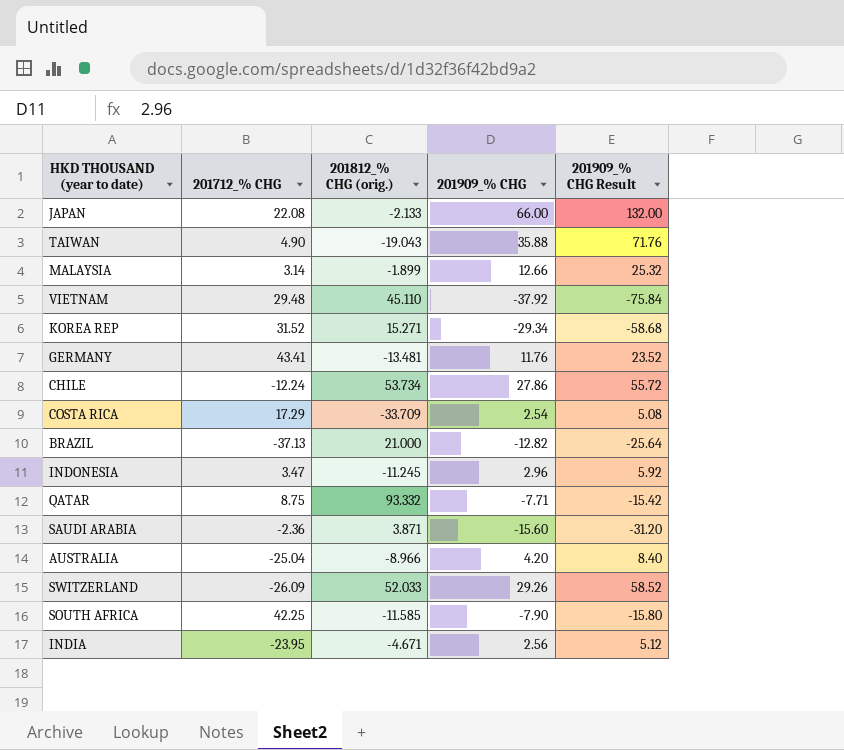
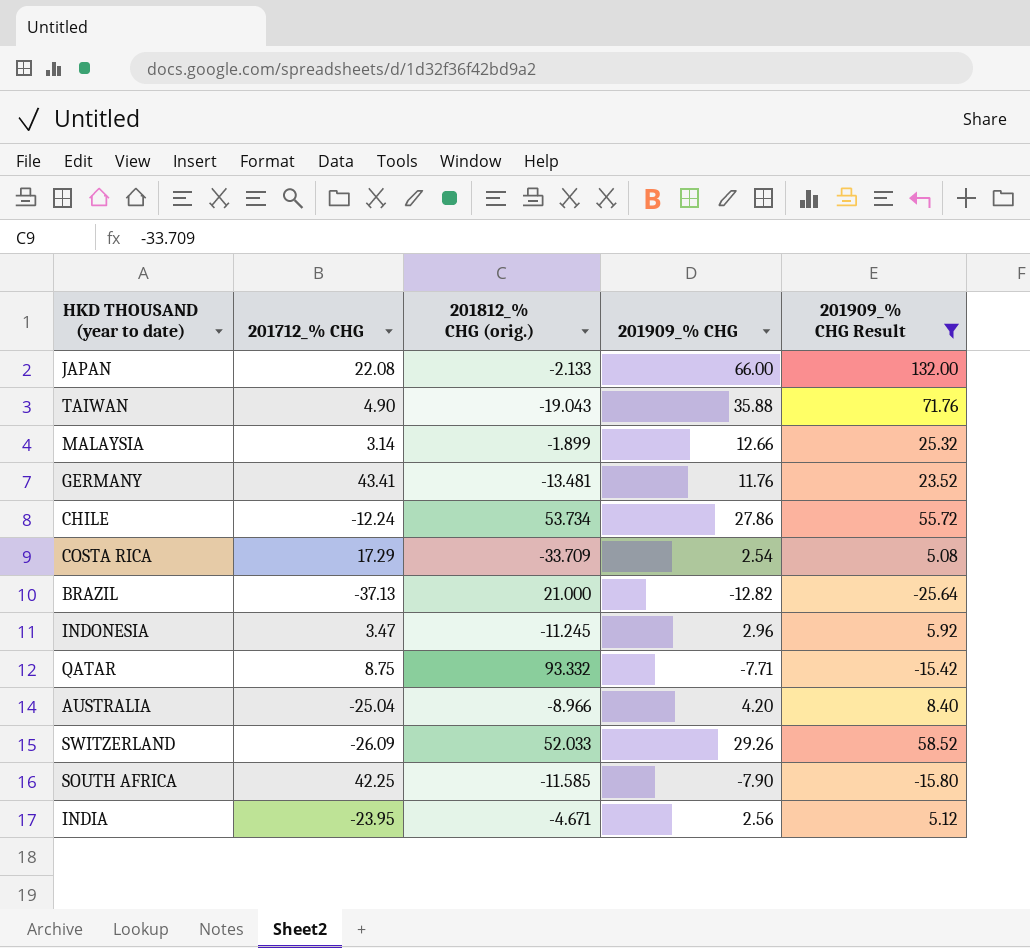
filter: none -> 201909_% CHG Result >= -25.64

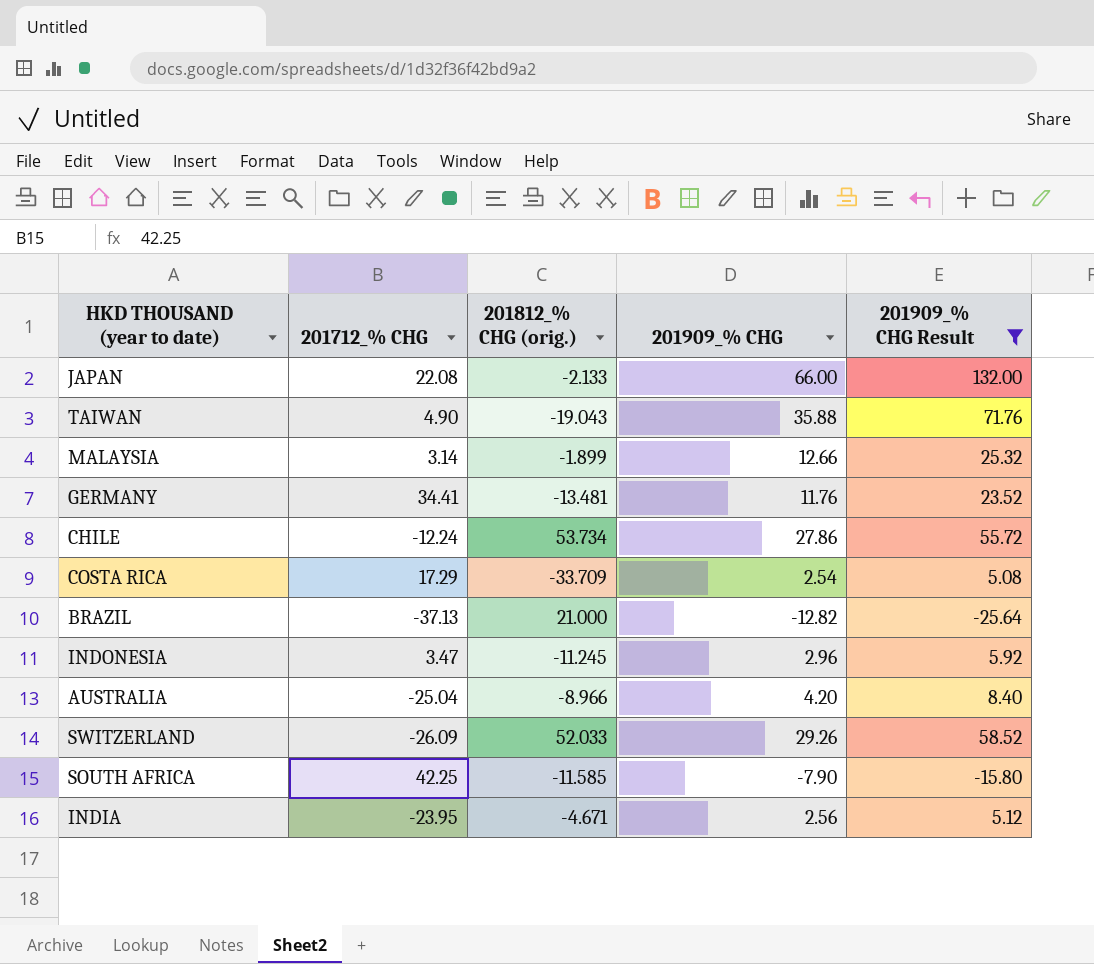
row QATAR: 8.75 | 93.332 | -7.71 | -15.42 -> none
GERMANY | 201712_% CHG: 43.41 -> 34.41

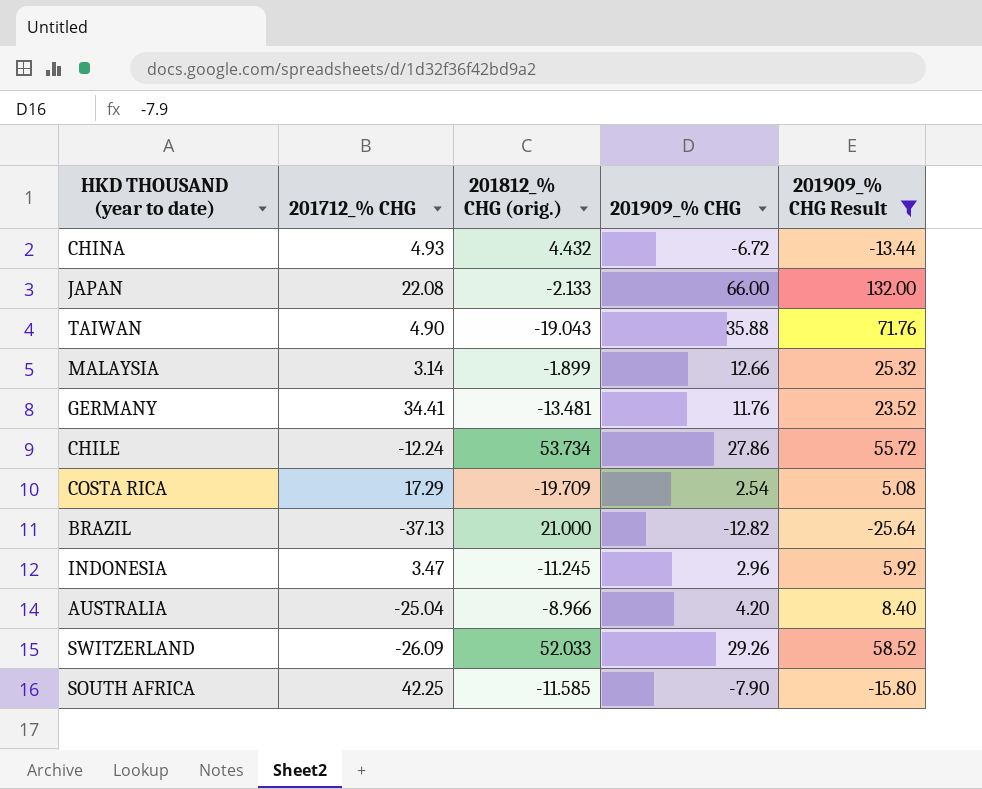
row INDIA: -23.95 | -4.671 | 2.56 | 5.12 -> none
row CHINA: none -> 4.93 | 4.432 | -6.72 | -13.44
COSTA RICA | 201812_% CHG (orig.): -33.709 -> -19.709

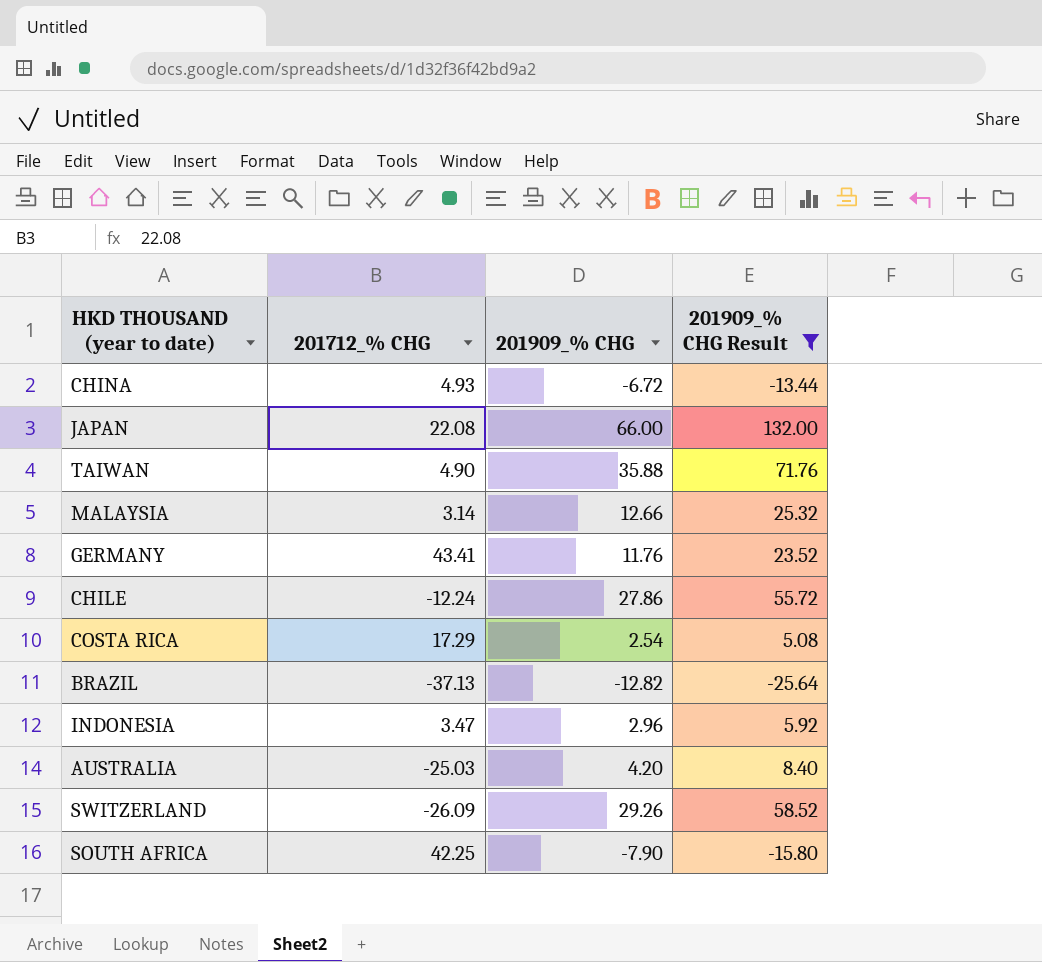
column 201812_% CHG (orig.) | position: 3 -> none
GERMANY | 201712_% CHG: 34.41 -> 43.41
AUSTRALIA | 201712_% CHG: -25.04 -> -25.03

